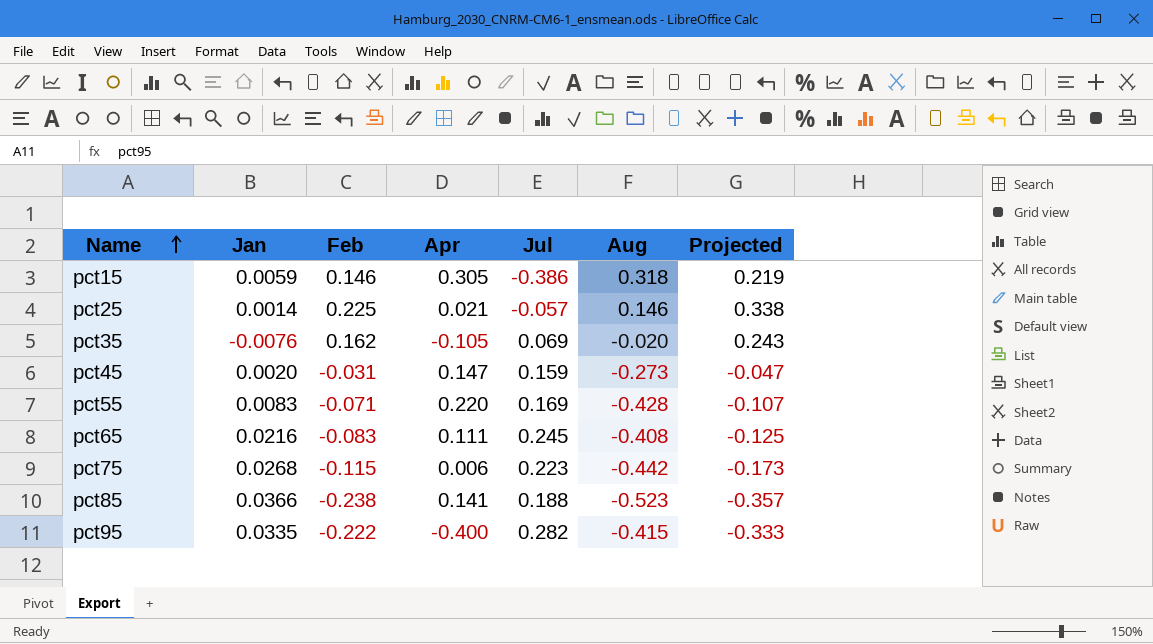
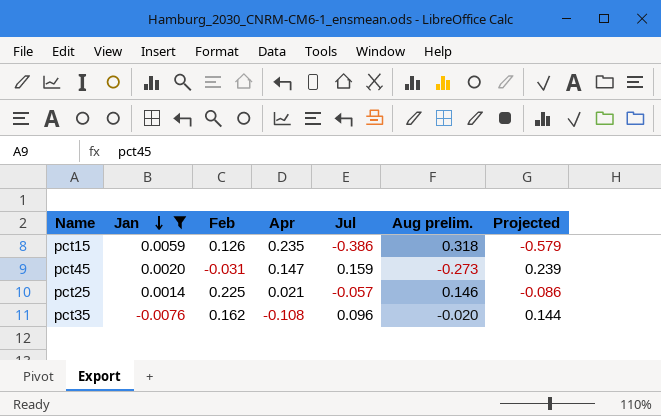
filter: none -> Jan <= 0.0059
row order: Name ascending -> Jan descending
column name: Aug -> Aug prelim.
column Projected | formula: [Feb] * 1.5 -> [Jul] * 1.5
pct15 | Feb: 0.146 -> 0.126
pct15 | Apr: 0.305 -> 0.235
pct35 | Apr: -0.105 -> -0.108
pct35 | Jul: 0.069 -> 0.096

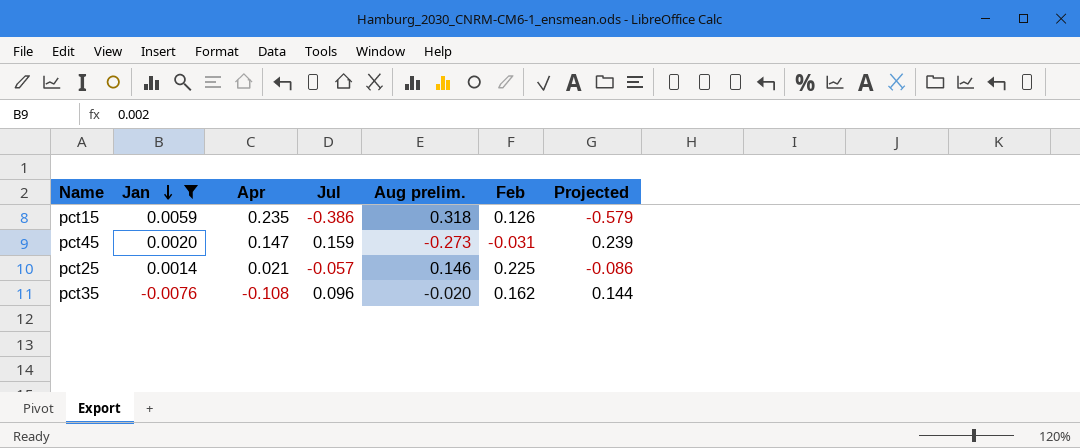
column Feb | position: 3 -> 6

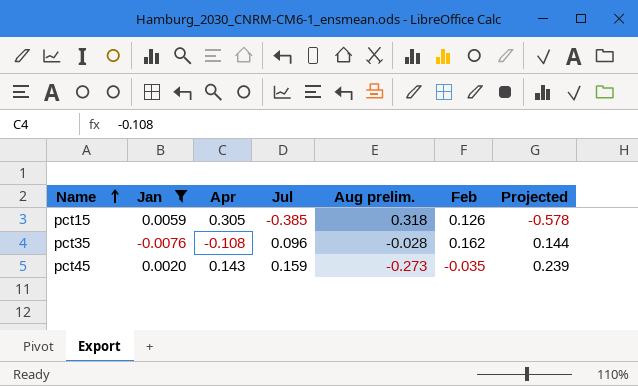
row order: Jan descending -> Name ascending
row pct25: 0.0014 | 0.021 | -0.057 | 0.146 | 0.225 | -0.086 -> none
pct15 | Apr: 0.235 -> 0.305
pct15 | Jul: -0.386 -> -0.385
pct15 | Projected: -0.579 -> -0.578
pct35 | Aug prelim.: -0.020 -> -0.028
pct45 | Apr: 0.147 -> 0.143
pct45 | Feb: -0.031 -> -0.035

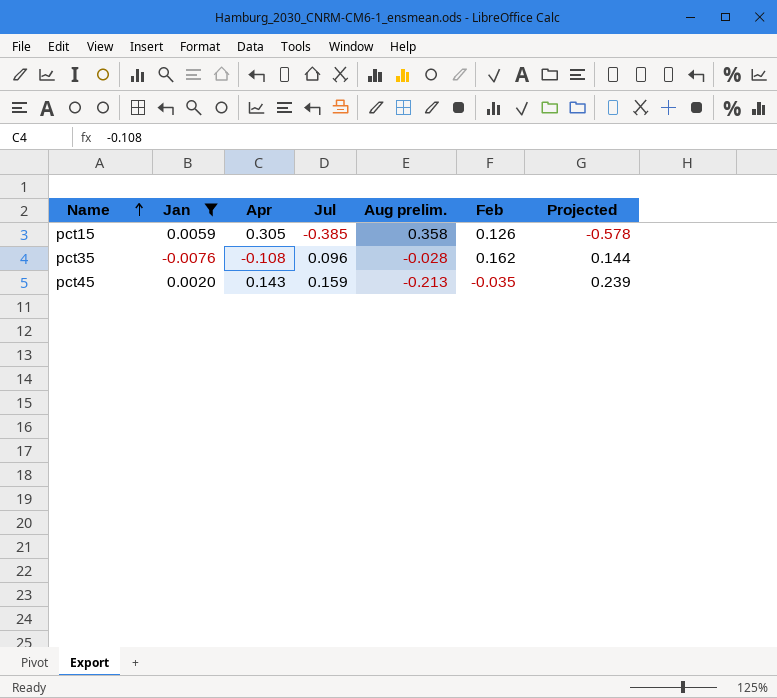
pct15 | Aug prelim.: 0.318 -> 0.358
pct45 | Aug prelim.: -0.273 -> -0.213

